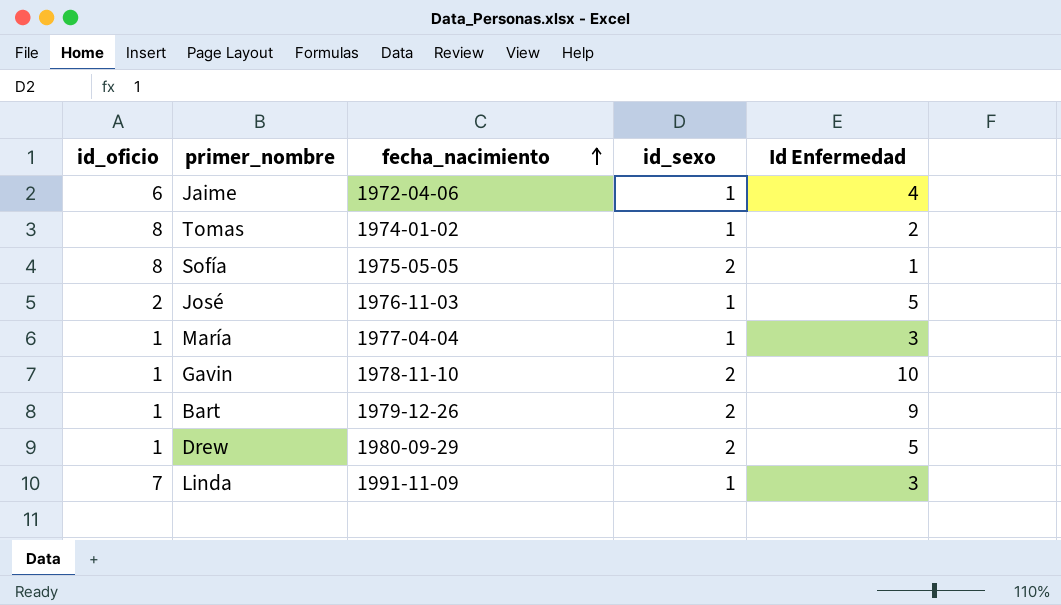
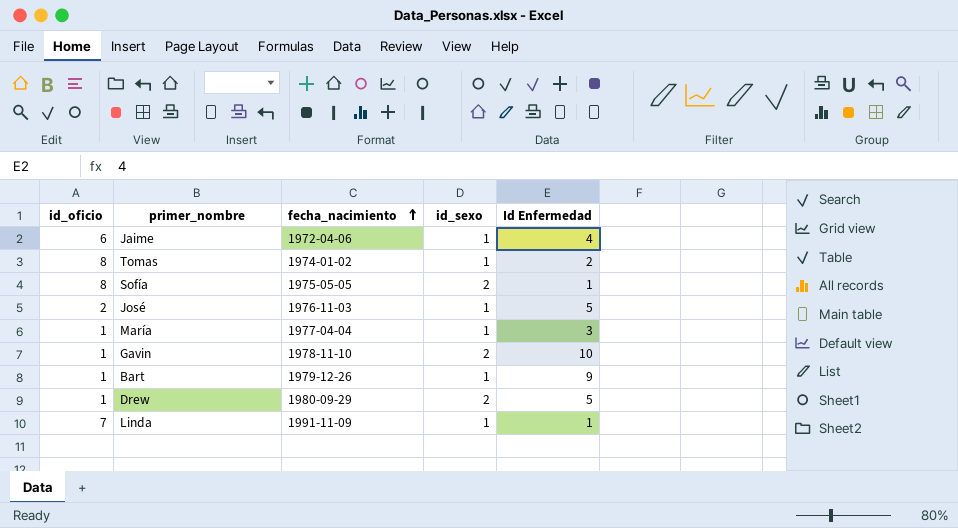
Bart | id_sexo: 2 -> 1
Linda | Id Enfermedad: 3 -> 1

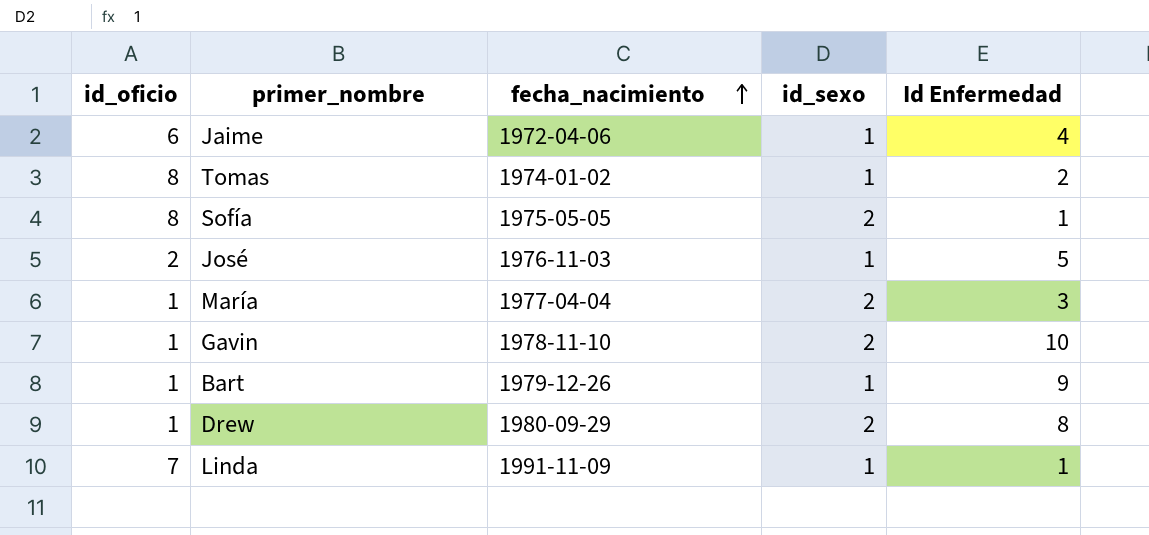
María | id_sexo: 1 -> 2
Drew | Id Enfermedad: 5 -> 8

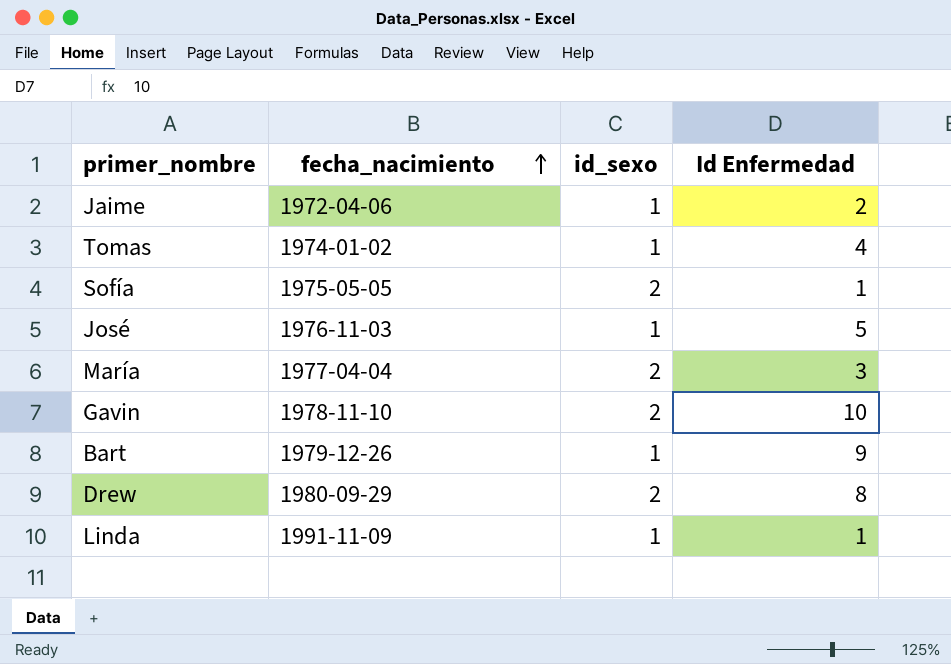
column id_oficio | position: 1 -> none
Jaime | Id Enfermedad: 4 -> 2
Tomas | Id Enfermedad: 2 -> 4

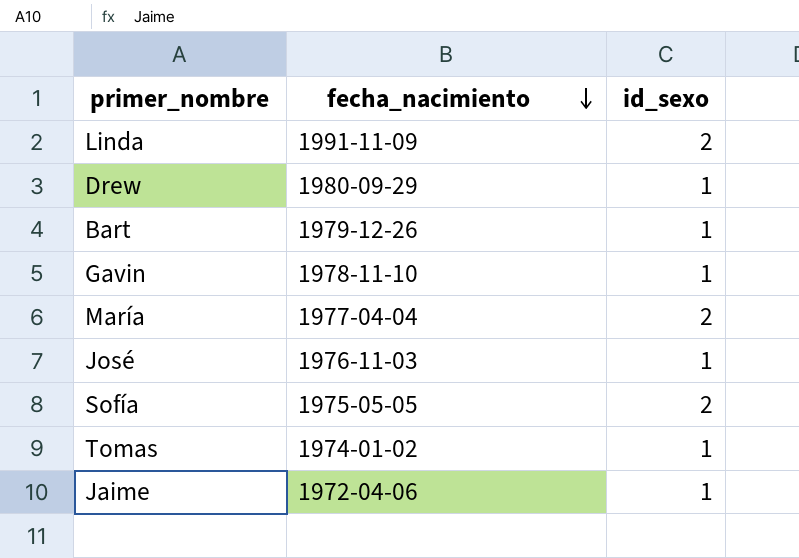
row order: fecha_nacimiento ascending -> fecha_nacimiento descending
column Id Enfermedad | position: 4 -> none
Linda | id_sexo: 1 -> 2
Drew | id_sexo: 2 -> 1
Gavin | id_sexo: 2 -> 1

